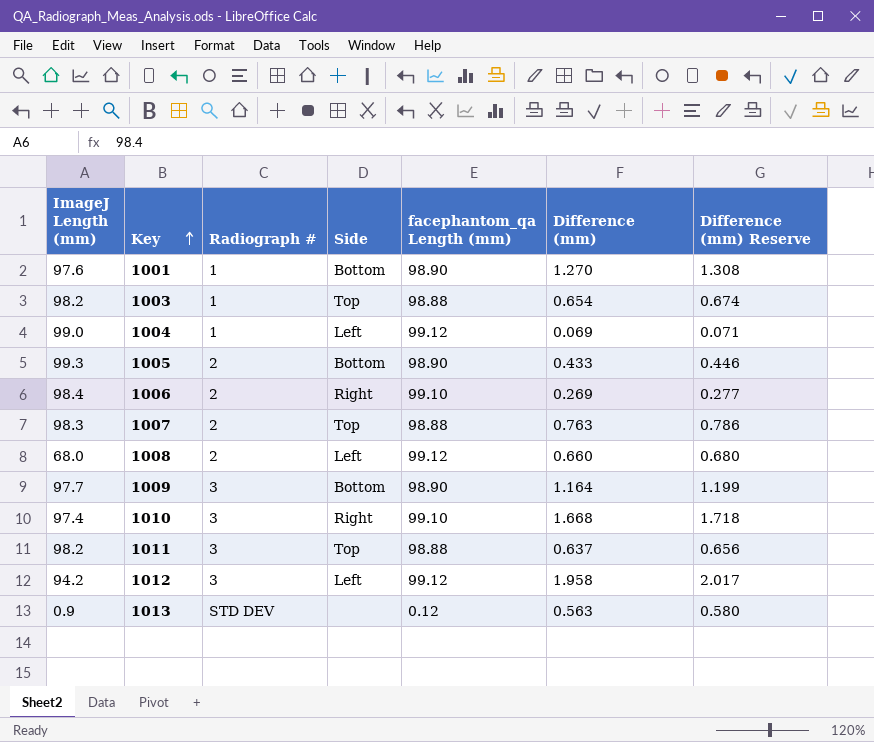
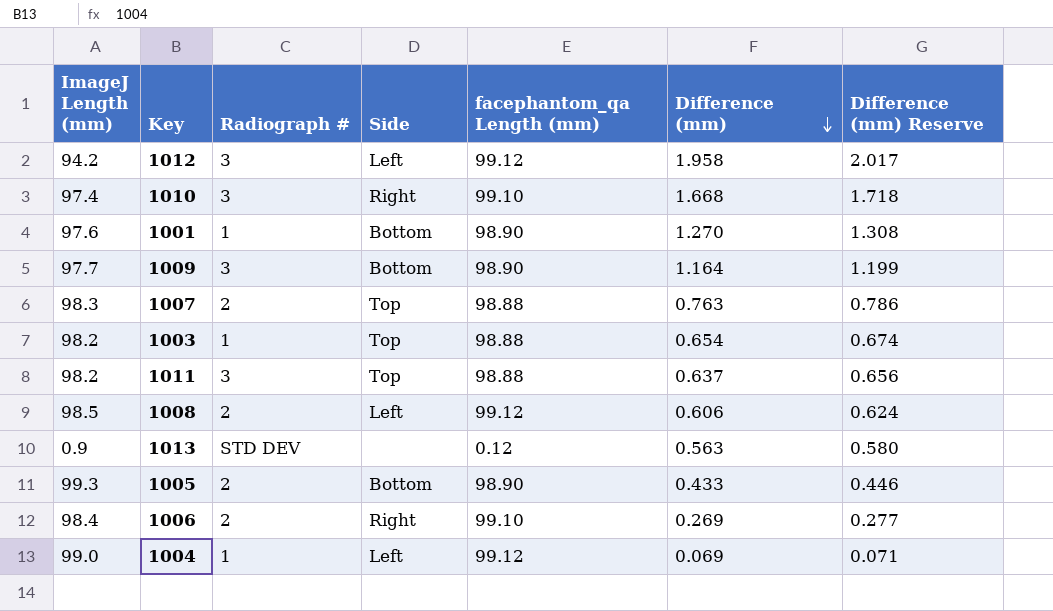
row order: Key ascending -> Difference (mm) descending
1008 | ImageJ Length (mm): 68.0 -> 98.5
1008 | Difference (mm): 0.660 -> 0.606
1008 | Difference (mm) Reserve: 0.680 -> 0.624

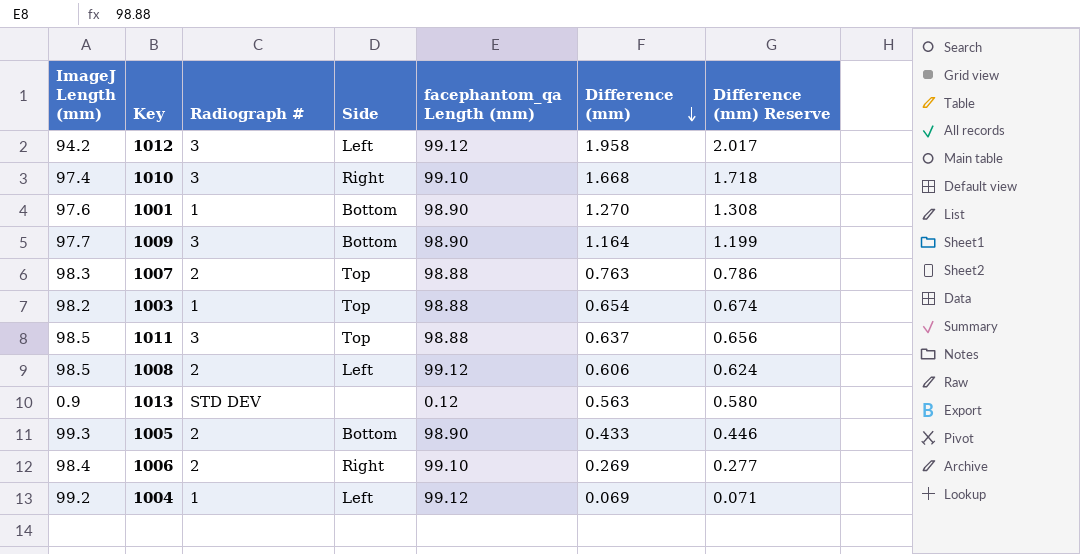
1011 | ImageJ Length (mm): 98.2 -> 98.5
1004 | ImageJ Length (mm): 99.0 -> 99.2

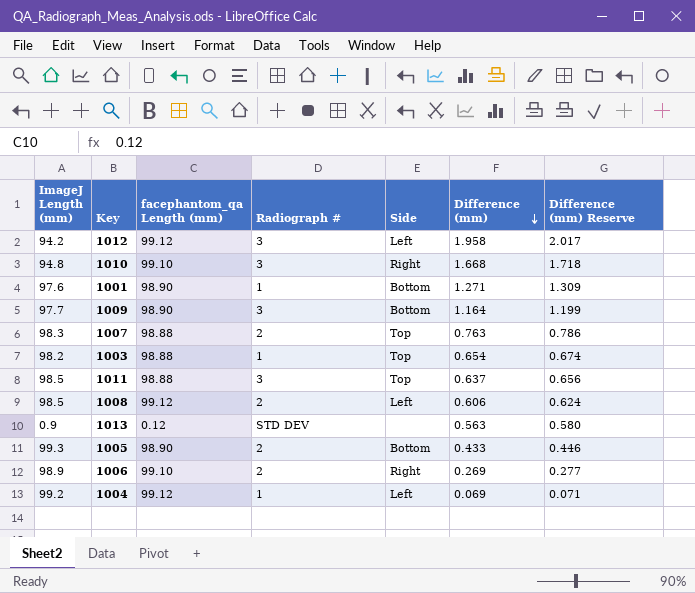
column facephantom_qa Length (mm) | position: 5 -> 3
1010 | ImageJ Length (mm): 97.4 -> 94.8
1001 | Difference (mm): 1.270 -> 1.271
1001 | Difference (mm) Reserve: 1.308 -> 1.309
1006 | ImageJ Length (mm): 98.4 -> 98.9

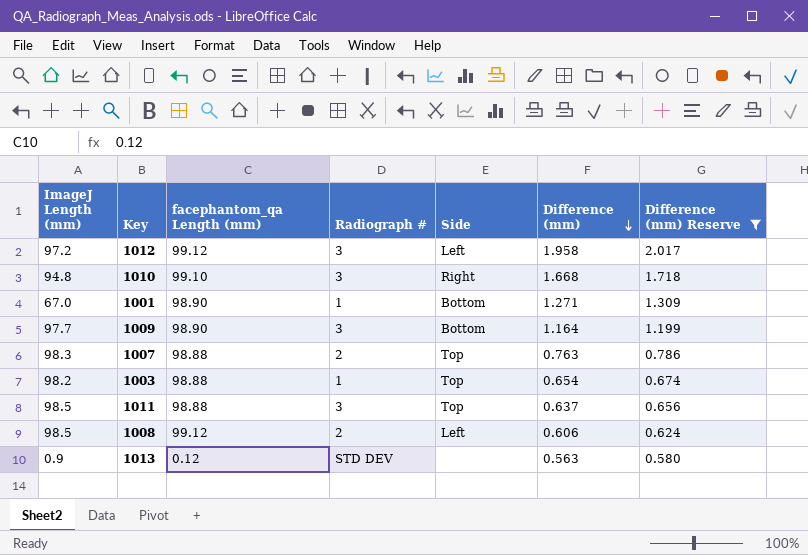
filter: none -> Difference (mm) Reserve >= 0.580
1012 | ImageJ Length (mm): 94.2 -> 97.2
1001 | ImageJ Length (mm): 97.6 -> 67.0

